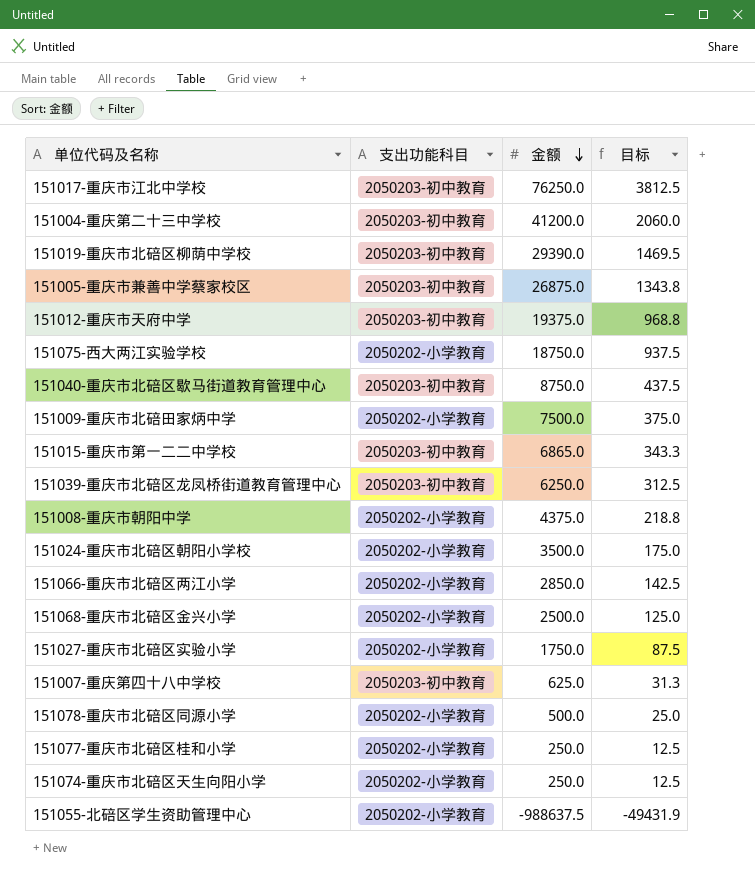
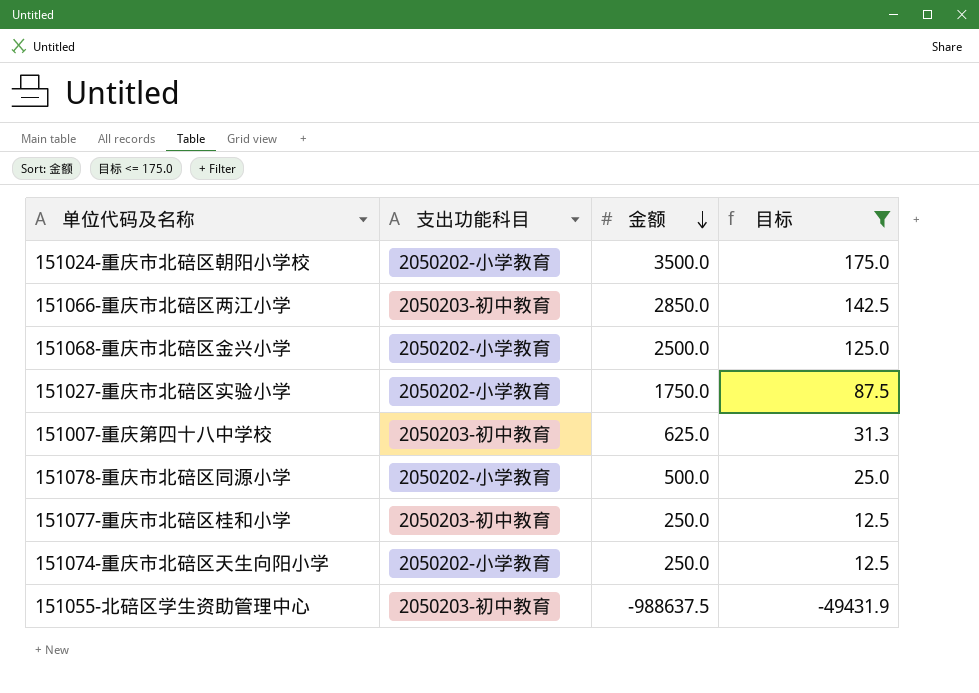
filter: none -> 目标 <= 175.0
151066-重庆市北碚区两江小学 | 支出功能科目: 2050202-小学教育 -> 2050203-初中教育
151077-重庆市北碚区桂和小学 | 支出功能科目: 2050202-小学教育 -> 2050203-初中教育
151055-北碚区学生资助管理中心 | 支出功能科目: 2050202-小学教育 -> 2050203-初中教育

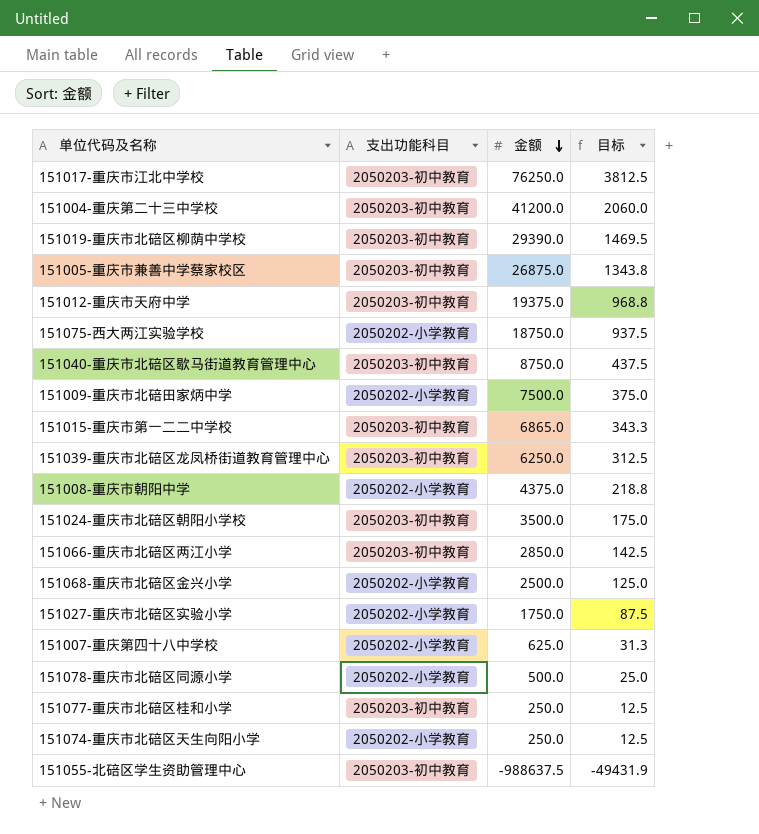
filter: 目标 <= 175.0 -> none
151024-重庆市北碚区朝阳小学校 | 支出功能科目: 2050202-小学教育 -> 2050203-初中教育
151007-重庆第四十八中学校 | 支出功能科目: 2050203-初中教育 -> 2050202-小学教育

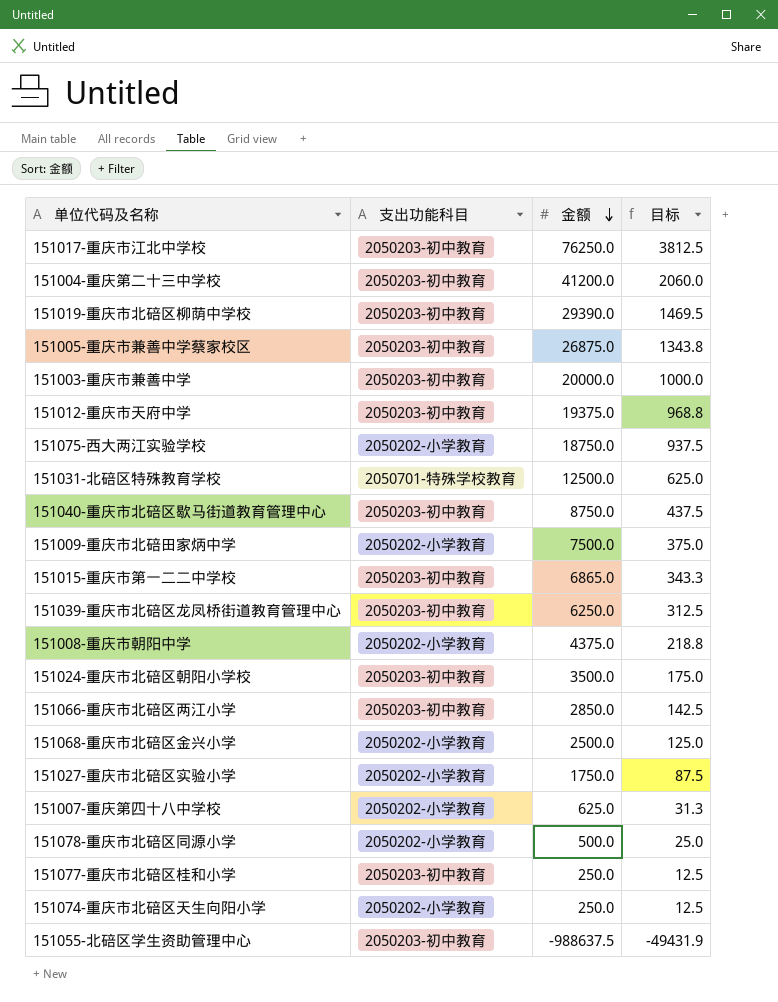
row 151003-重庆市兼善中学: none -> 2050203-初中教育 | 20000.0 | 1000.0
row 151031-北碚区特殊教育学校: none -> 2050701-特殊学校教育 | 12500.0 | 625.0

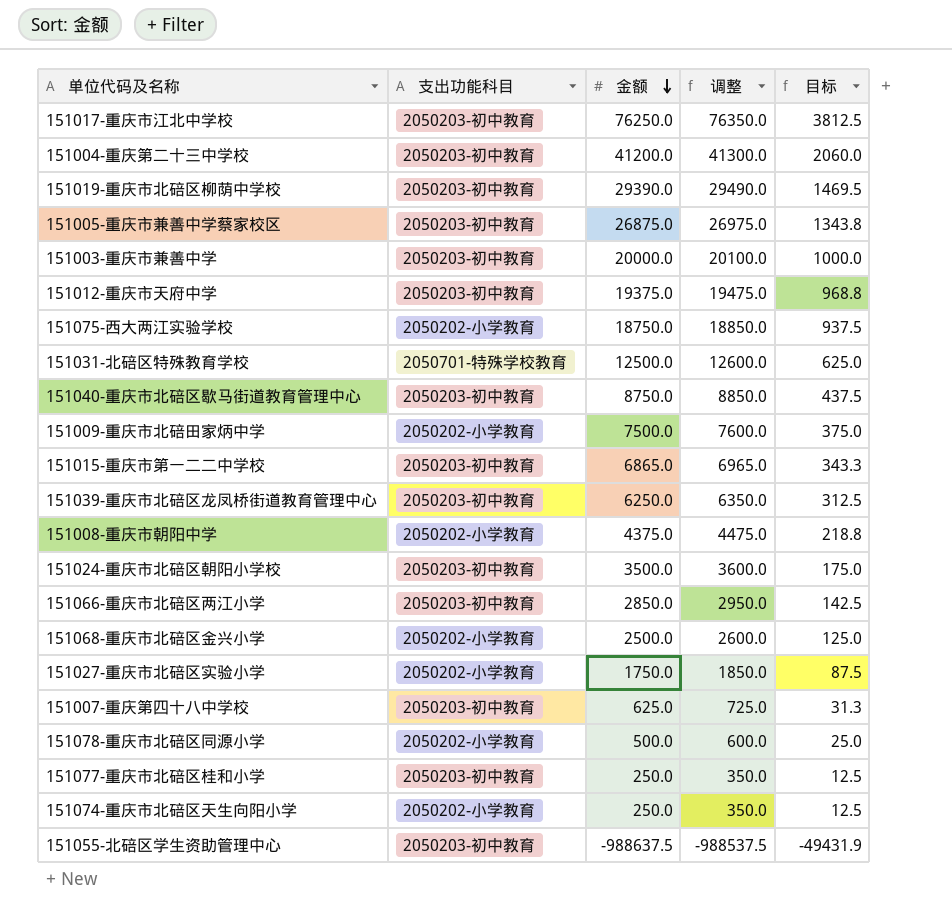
column 调整 | formula: none -> [金额] + 100
151007-重庆第四十八中学校 | 支出功能科目: 2050202-小学教育 -> 2050203-初中教育

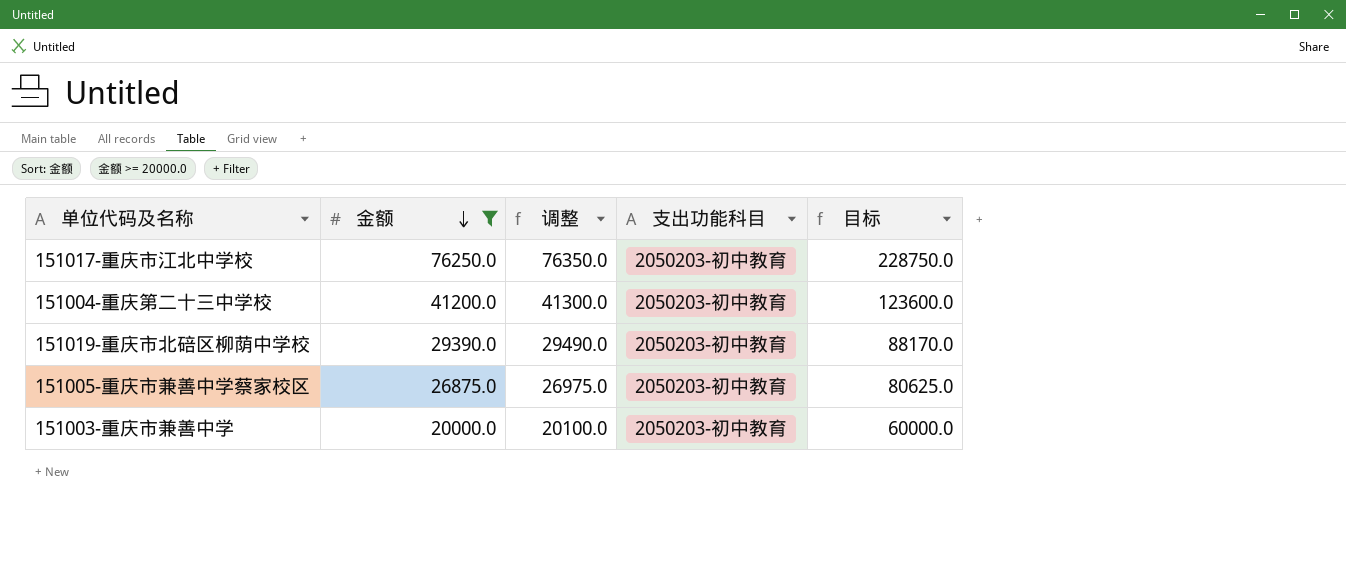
filter: none -> 金额 >= 20000.0
column 支出功能科目 | position: 2 -> 4
column 目标 | formula: [金额] * 0.05 -> [金额] * 3

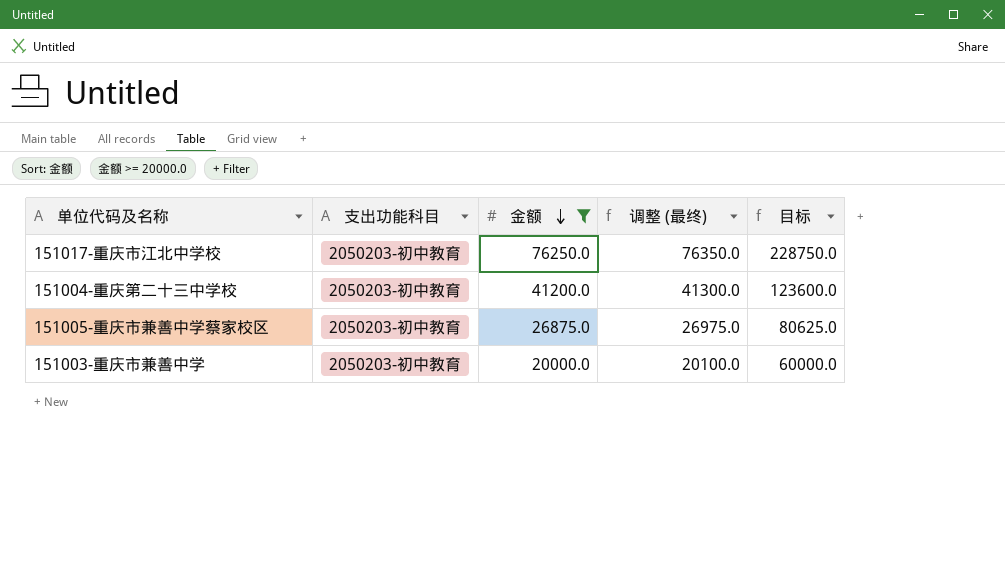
column 支出功能科目 | position: 4 -> 2
column name: 调整 -> 调整 (最终)
row 151019-重庆市北碚区柳荫中学校: 29390.0 | 29490.0 | 2050203-初中教育 | 88170.0 -> none

